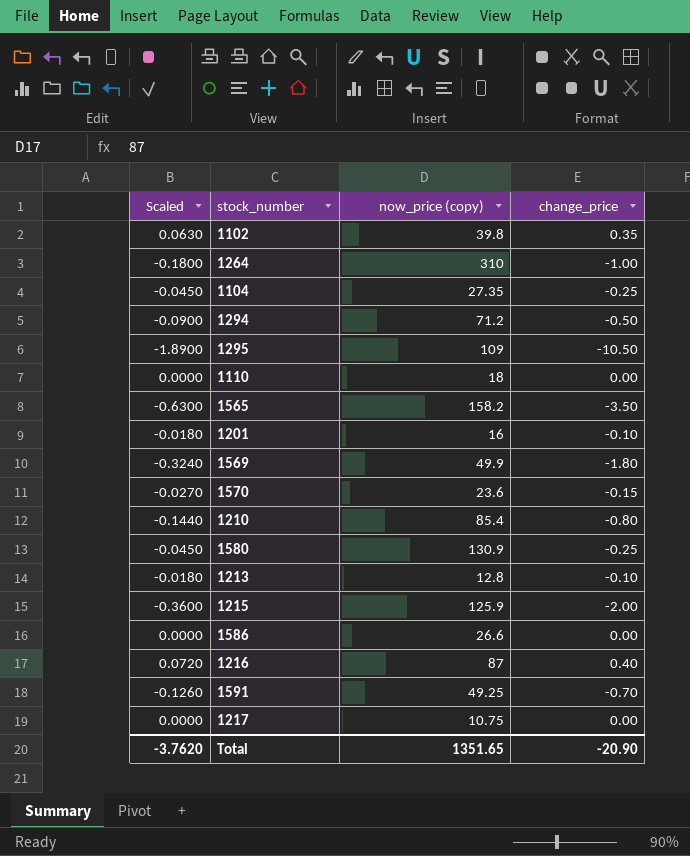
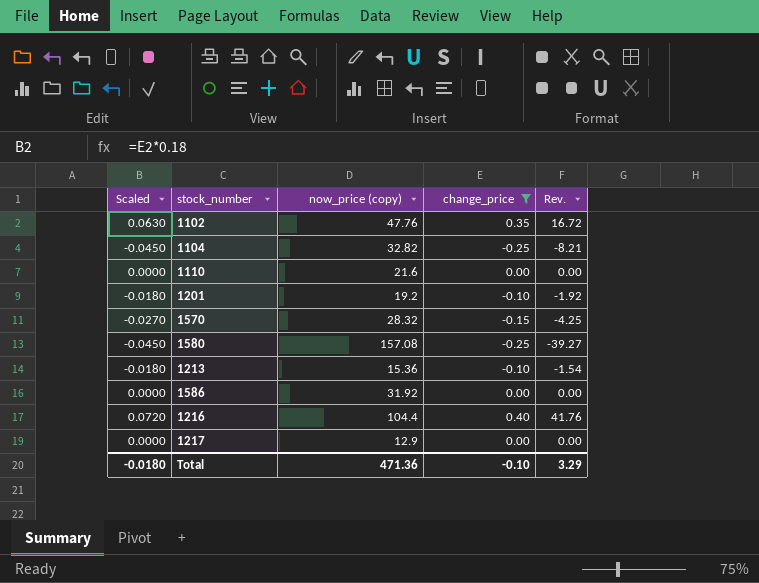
filter: none -> change_price >= -0.25
column Rev. | formula: none -> [now_price (copy)] * [change_price]
1102 | now_price (copy): 39.8 -> 47.76
1104 | now_price (copy): 27.35 -> 32.82
1110 | now_price (copy): 18 -> 21.6
1201 | now_price (copy): 16 -> 19.2
1570 | now_price (copy): 23.6 -> 28.32
1580 | now_price (copy): 130.9 -> 157.08
1213 | now_price (copy): 12.8 -> 15.36
1586 | now_price (copy): 26.6 -> 31.92
1216 | now_price (copy): 87 -> 104.4
1217 | now_price (copy): 10.75 -> 12.9
Total | Scaled: -3.7620 -> -0.0180
Total | now_price (copy): 1351.65 -> 471.36
Total | change_price: -20.90 -> -0.10

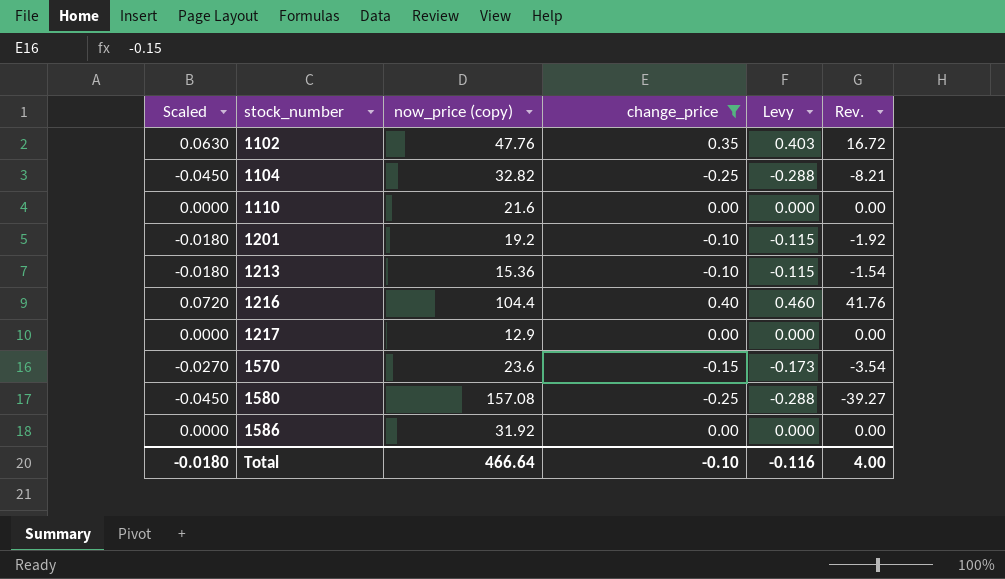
row order: none -> stock_number ascending
column Levy | formula: none -> [change_price] * 1.15
1570 | now_price (copy): 28.32 -> 23.6
1570 | Rev.: -4.25 -> -3.54
Total | now_price (copy): 471.36 -> 466.64
Total | Rev.: 3.29 -> 4.00

